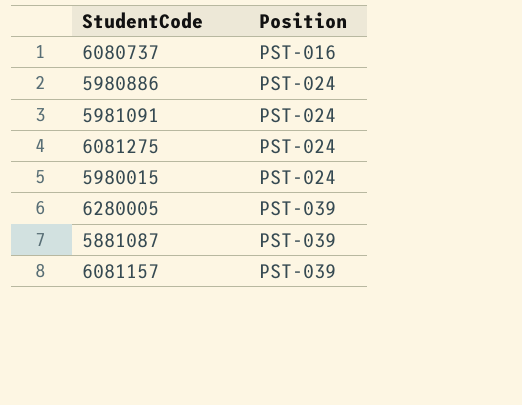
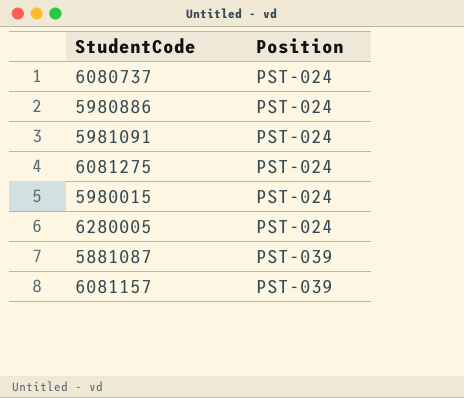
6080737 | Position: PST-016 -> PST-024
6280005 | Position: PST-039 -> PST-024

